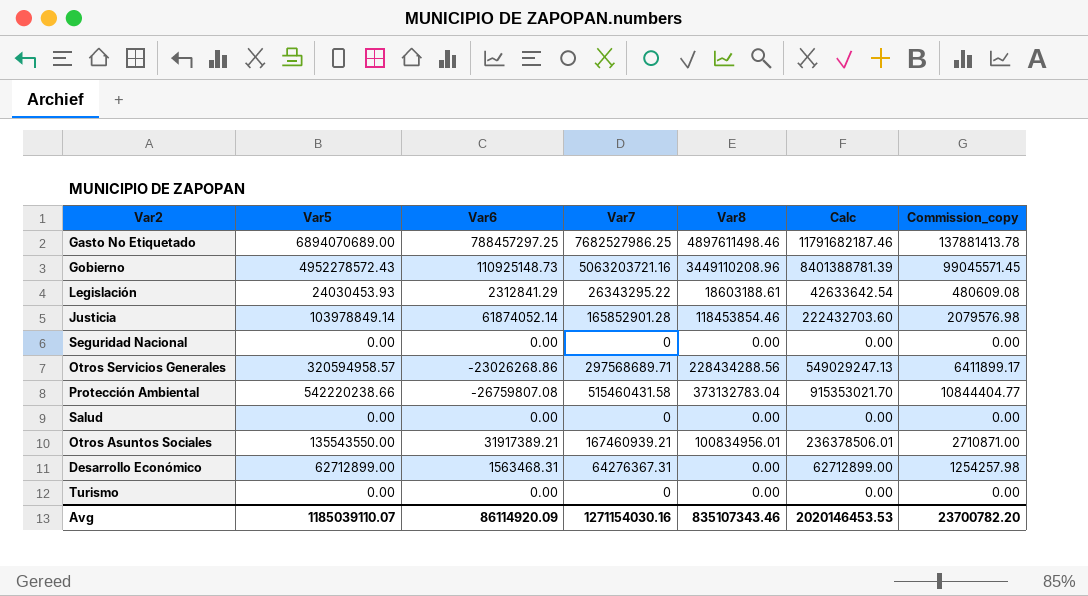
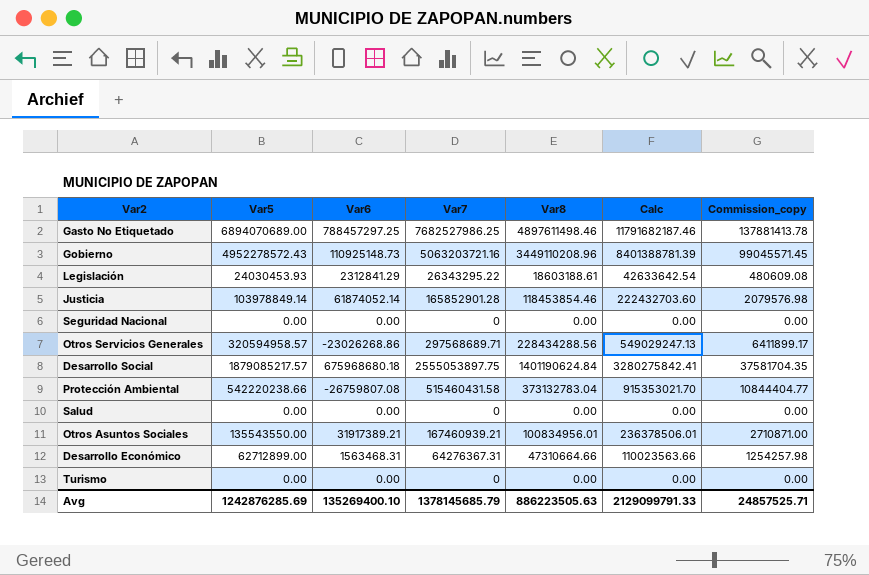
row Desarrollo Social: none -> 1879085217.57 | 675968680.18 | 2555053897.75 | 1401190624.84 | 3280275842.41 | 37581704.35
Desarrollo Económico | Var8: 0.00 -> 47310664.66
Desarrollo Económico | Calc: 62712899.00 -> 110023563.66
Avg | Var5: 1185039110.07 -> 1242876285.69
Avg | Var6: 86114920.09 -> 135269400.10
Avg | Var7: 1271154030.16 -> 1378145685.79
Avg | Var8: 835107343.46 -> 886223505.63
Avg | Calc: 2020146453.53 -> 2129099791.33
Avg | Commission_copy: 23700782.20 -> 24857525.71

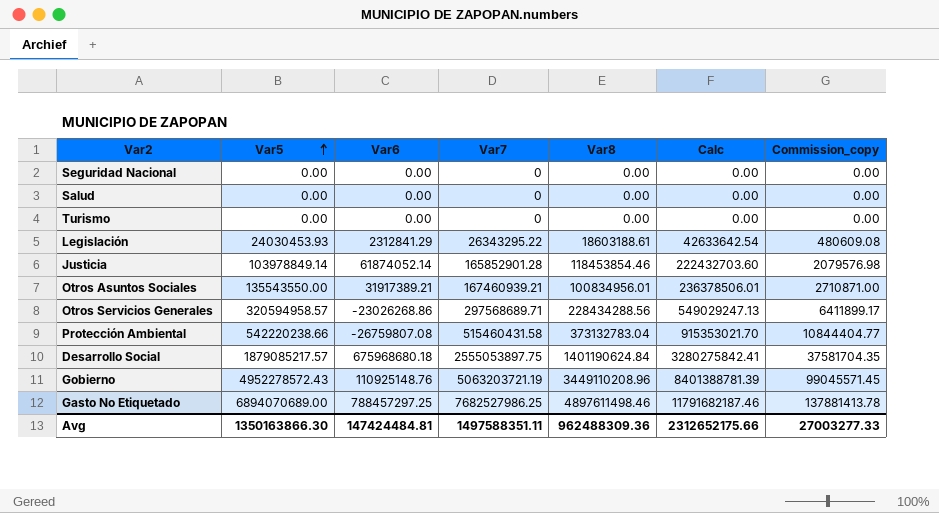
row order: none -> Var5 ascending
row Desarrollo Económico: 62712899.00 | 1563468.31 | 64276367.31 | 47310664.66 | 110023563.66 | 1254257.98 -> none
Gobierno | Var6: 110925148.73 -> 110925148.76
Gobierno | Var7: 5063203721.16 -> 5063203721.19
Avg | Var5: 1242876285.69 -> 1350163866.30
Avg | Var6: 135269400.10 -> 147424484.81
Avg | Var7: 1378145685.79 -> 1497588351.11
Avg | Var8: 886223505.63 -> 962488309.36
Avg | Calc: 2129099791.33 -> 2312652175.66
Avg | Commission_copy: 24857525.71 -> 27003277.33

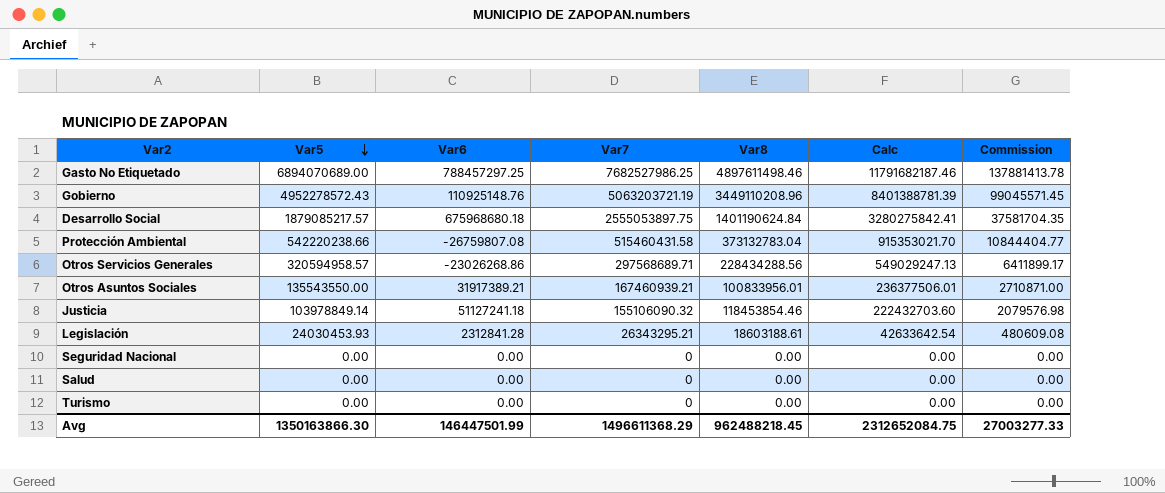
row order: Var5 ascending -> Var5 descending
column name: Commission_copy -> Commission
Otros Asuntos Sociales | Var8: 100834956.01 -> 100833956.01
Otros Asuntos Sociales | Calc: 236378506.01 -> 236377506.01
Justicia | Var6: 61874052.14 -> 51127241.18
Justicia | Var7: 165852901.28 -> 155106090.32
Legislación | Var6: 2312841.29 -> 2312841.28
Legislación | Var7: 26343295.22 -> 26343295.21
Avg | Var6: 147424484.81 -> 146447501.99
Avg | Var7: 1497588351.11 -> 1496611368.29
Avg | Var8: 962488309.36 -> 962488218.45
Avg | Calc: 2312652175.66 -> 2312652084.75

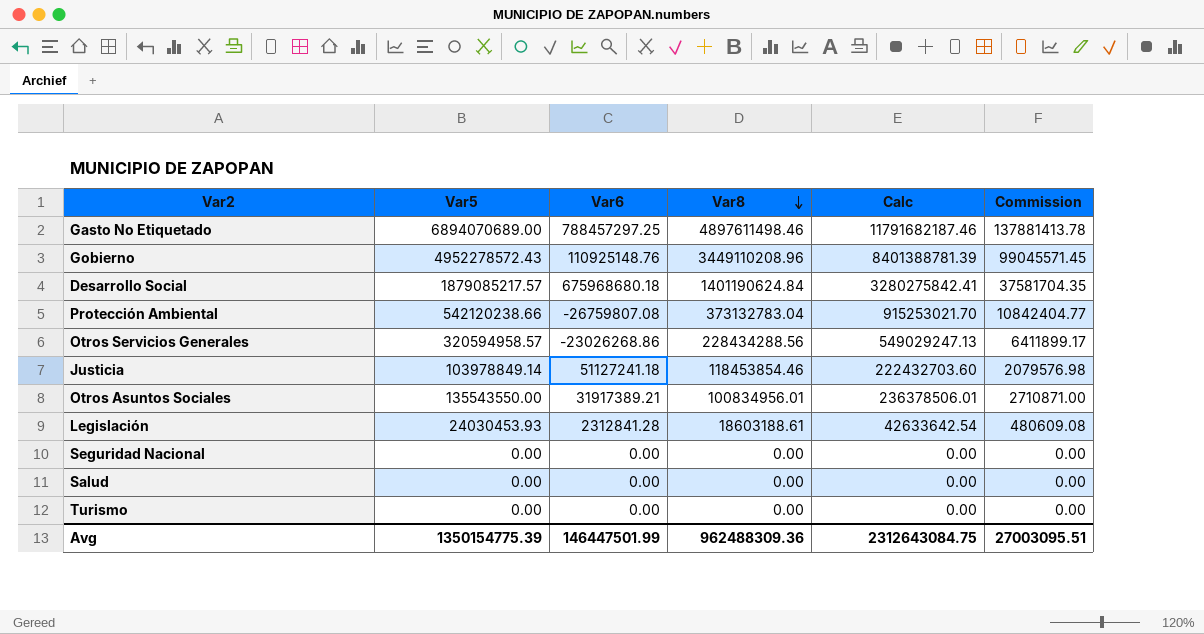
row order: Var5 descending -> Var8 descending
column Var7 | formula: [Var5] + [Var6] -> none
Protección Ambiental | Var5: 542220238.66 -> 542120238.66
Protección Ambiental | Calc: 915353021.70 -> 915253021.70
Protección Ambiental | Commission: 10844404.77 -> 10842404.77
Otros Asuntos Sociales | Var8: 100833956.01 -> 100834956.01
Otros Asuntos Sociales | Calc: 236377506.01 -> 236378506.01
Avg | Var5: 1350163866.30 -> 1350154775.39
Avg | Var8: 962488218.45 -> 962488309.36
Avg | Calc: 2312652084.75 -> 2312643084.75
Avg | Commission: 27003277.33 -> 27003095.51

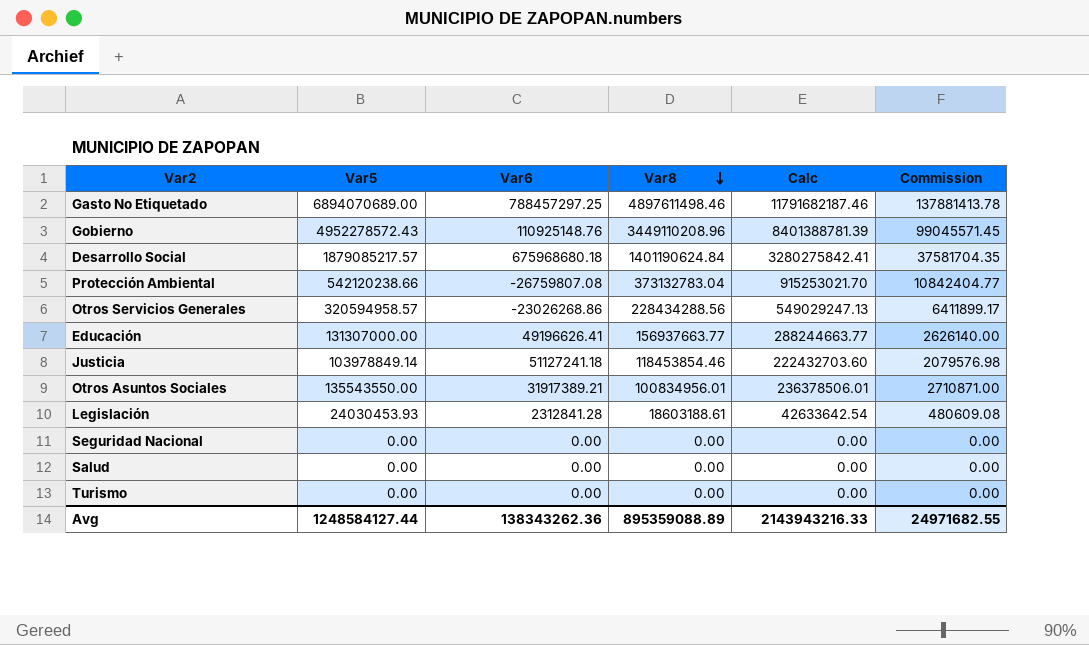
row Educación: none -> 131307000.00 | 49196626.41 | 156937663.77 | 288244663.77 | 2626140.00
Avg | Var5: 1350154775.39 -> 1248584127.44
Avg | Var6: 146447501.99 -> 138343262.36
Avg | Var8: 962488309.36 -> 895359088.89
Avg | Calc: 2312643084.75 -> 2143943216.33
Avg | Commission: 27003095.51 -> 24971682.55

